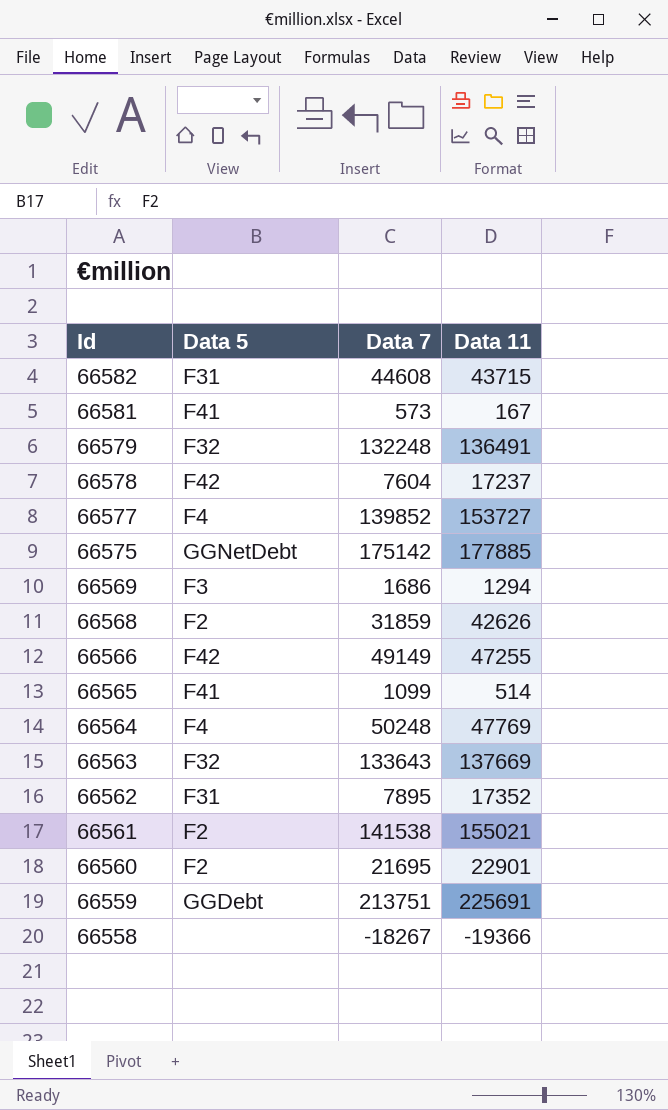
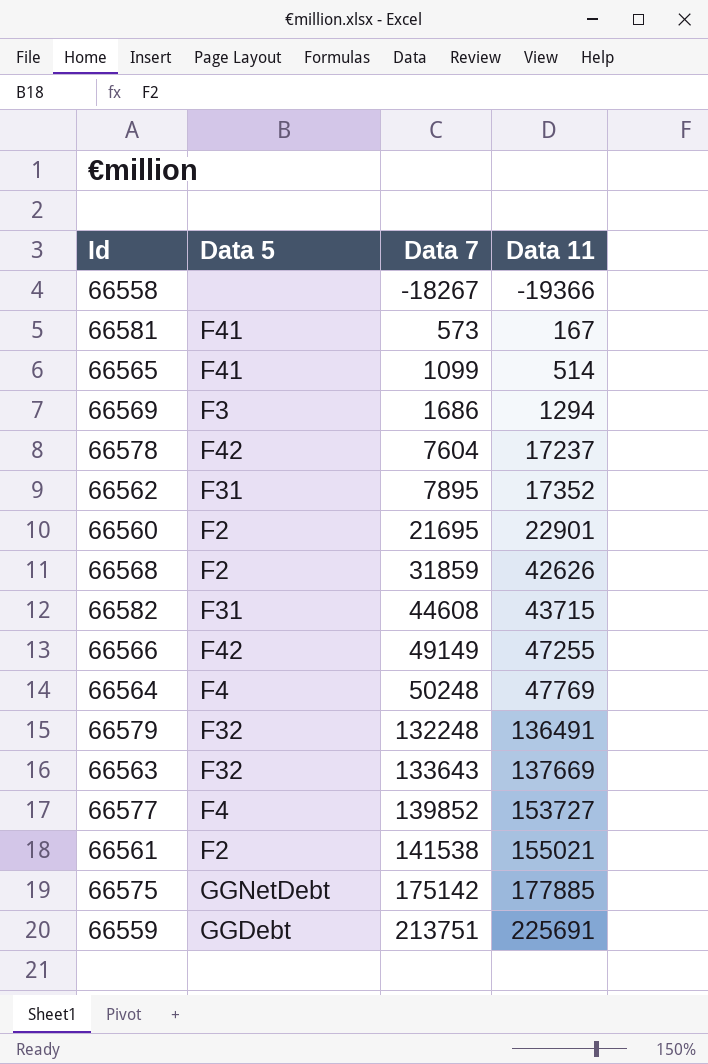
row order: Id descending -> Data 7 ascending

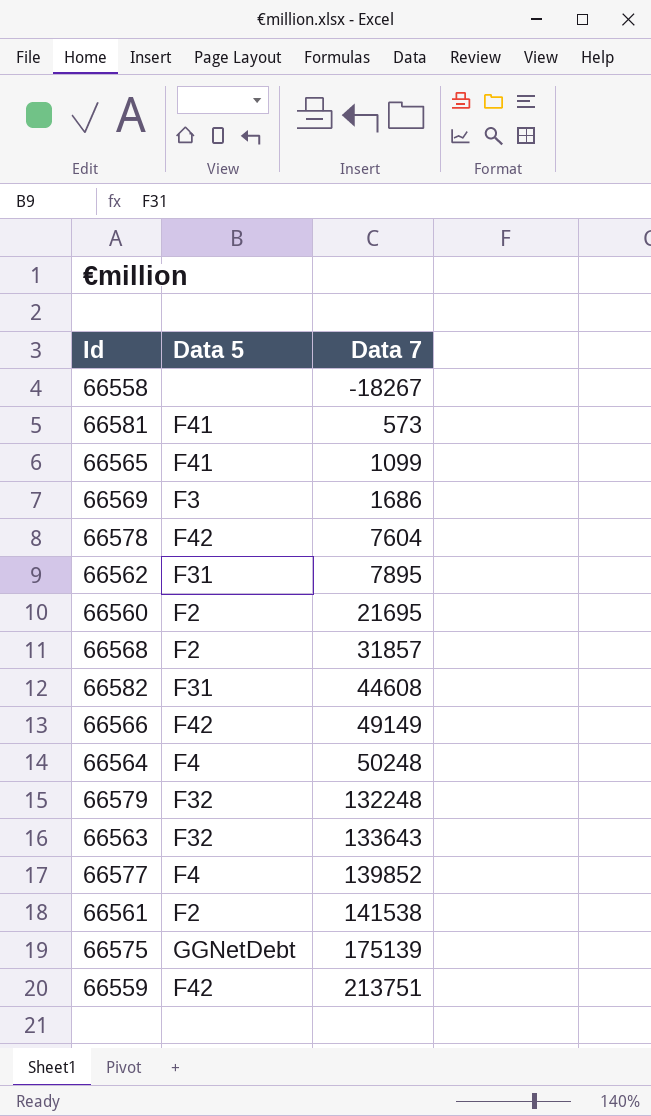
column Data 11 | position: 4 -> none
66568 | Data 7: 31859 -> 31857
66575 | Data 7: 175142 -> 175139
66559 | Data 5: GGDebt -> F42

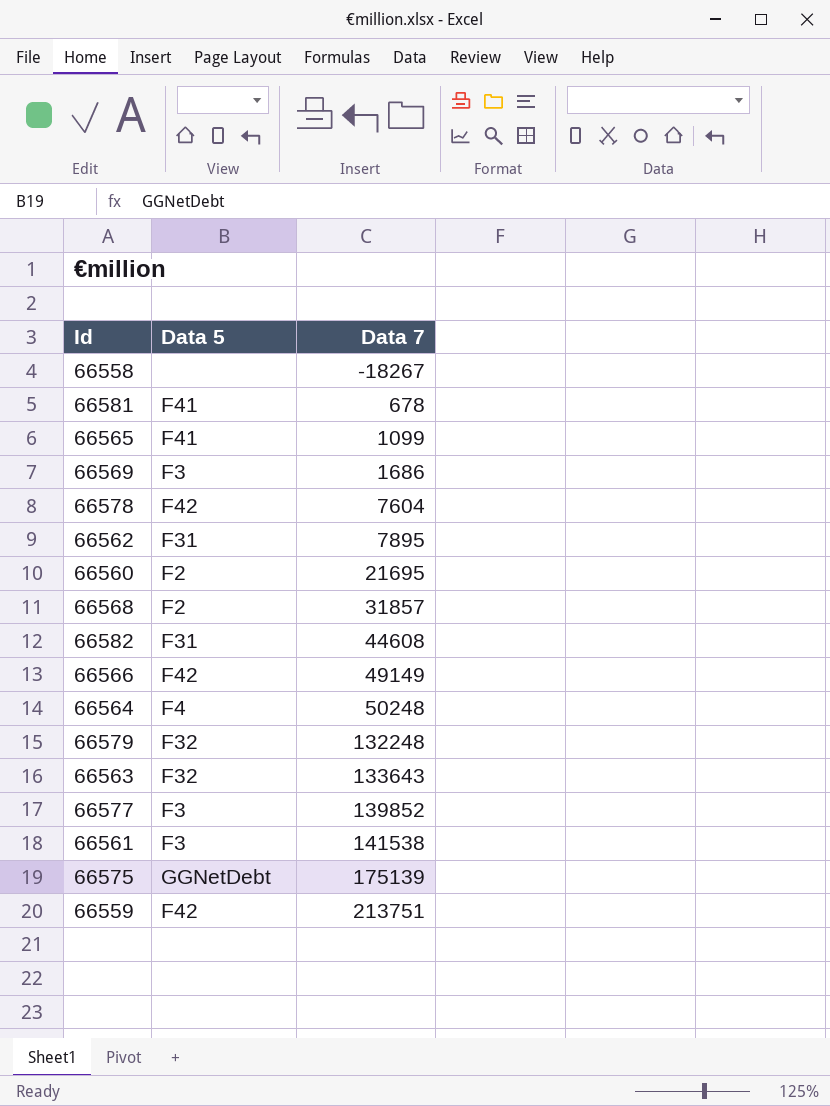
66581 | Data 7: 573 -> 678
66577 | Data 5: F4 -> F3
66561 | Data 5: F2 -> F3

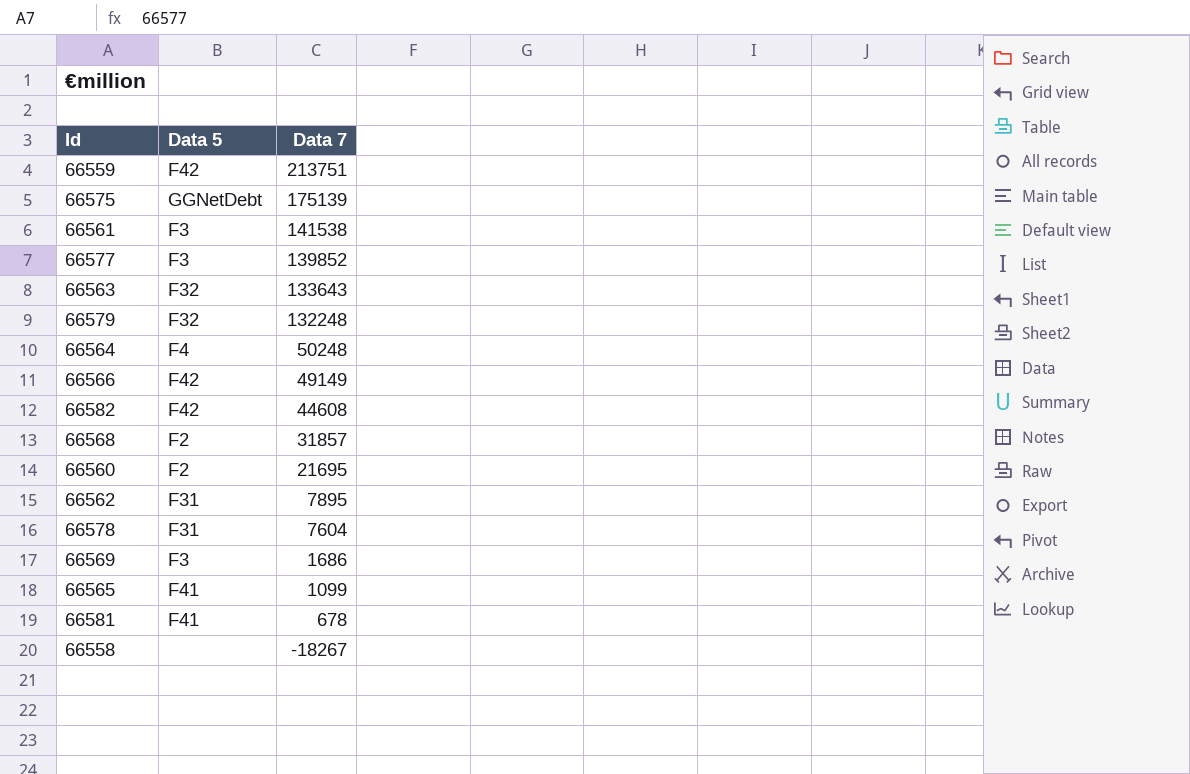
row order: Data 7 ascending -> Data 7 descending
66582 | Data 5: F31 -> F42
66578 | Data 5: F42 -> F31

